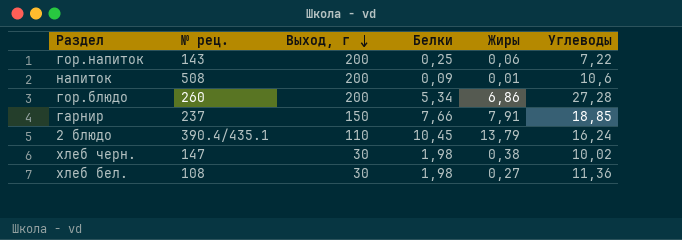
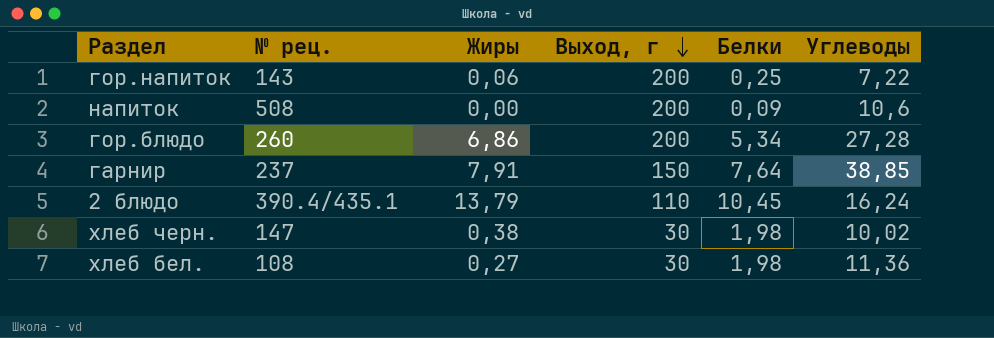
column Жиры | position: 5 -> 3
напиток | Жиры: 0,01 -> 0,00
гарнир | Белки: 7,66 -> 7,64
гарнир | Углеводы: 18,85 -> 38,85

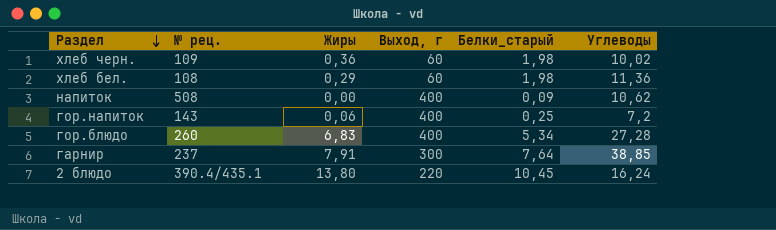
row order: Выход, г descending -> Раздел descending
column name: Белки -> Белки_старый
хлеб черн. | № рец.: 147 -> 109
хлеб черн. | Жиры: 0,38 -> 0,36
хлеб черн. | Выход, г: 30 -> 60
хлеб бел. | Жиры: 0,27 -> 0,29
хлеб бел. | Выход, г: 30 -> 60
напиток | Выход, г: 200 -> 400
напиток | Углеводы: 10,6 -> 10,62
гор.напиток | Выход, г: 200 -> 400
гор.напиток | Углеводы: 7,22 -> 7,2
гор.блюдо | Жиры: 6,86 -> 6,83
гор.блюдо | Выход, г: 200 -> 400
гарнир | Выход, г: 150 -> 300
2 блюдо | Жиры: 13,79 -> 13,80
2 блюдо | Выход, г: 110 -> 220

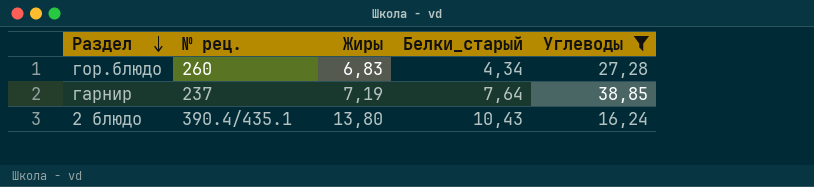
filter: none -> Углеводы >= 16,24
column Выход, г | position: 4 -> none
гор.блюдо | Белки_старый: 5,34 -> 4,34
гарнир | Жиры: 7,91 -> 7,19
2 блюдо | Белки_старый: 10,45 -> 10,43

